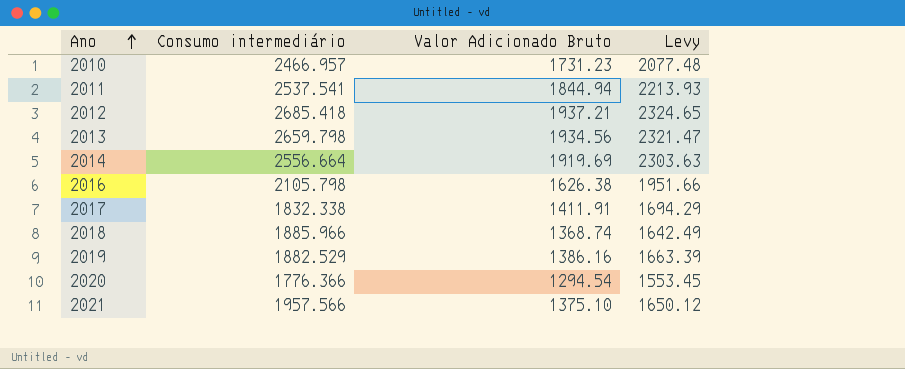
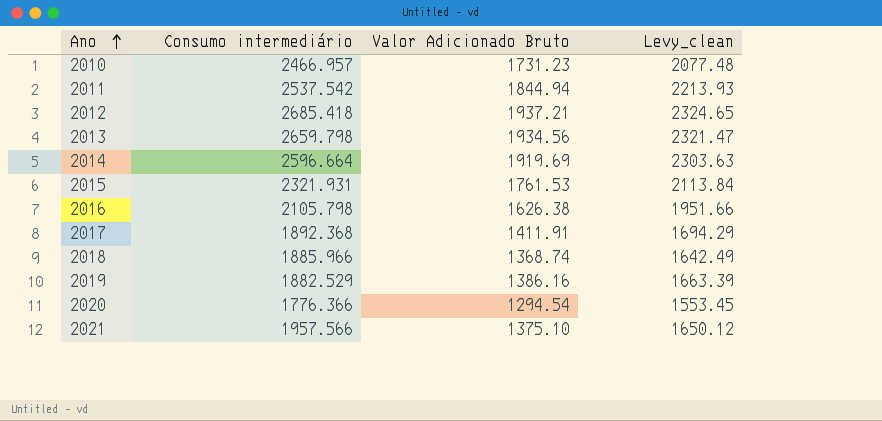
column name: Levy -> Levy_clean
2011 | Consumo intermediário: 2537.541 -> 2537.542
2014 | Consumo intermediário: 2556.664 -> 2596.664
row 2015: none -> 2321.931 | 1761.53 | 2113.84
2017 | Consumo intermediário: 1832.338 -> 1892.368

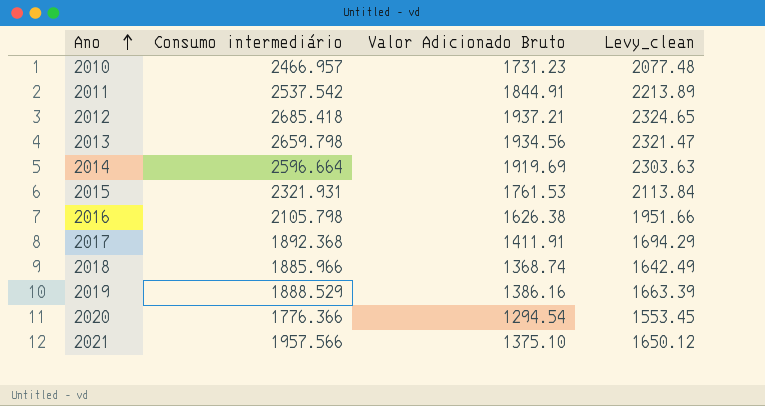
2011 | Valor Adicionado Bruto: 1844.94 -> 1844.91
2011 | Levy_clean: 2213.93 -> 2213.89
2019 | Consumo intermediário: 1882.529 -> 1888.529

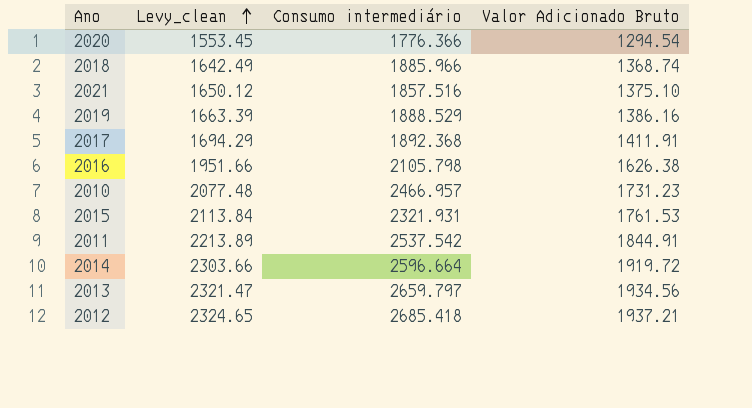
row order: Ano ascending -> Levy_clean ascending
column Levy_clean | position: 4 -> 2
2021 | Consumo intermediário: 1957.566 -> 1857.516
2014 | Levy_clean: 2303.63 -> 2303.66
2014 | Valor Adicionado Bruto: 1919.69 -> 1919.72
2013 | Consumo intermediário: 2659.798 -> 2659.797

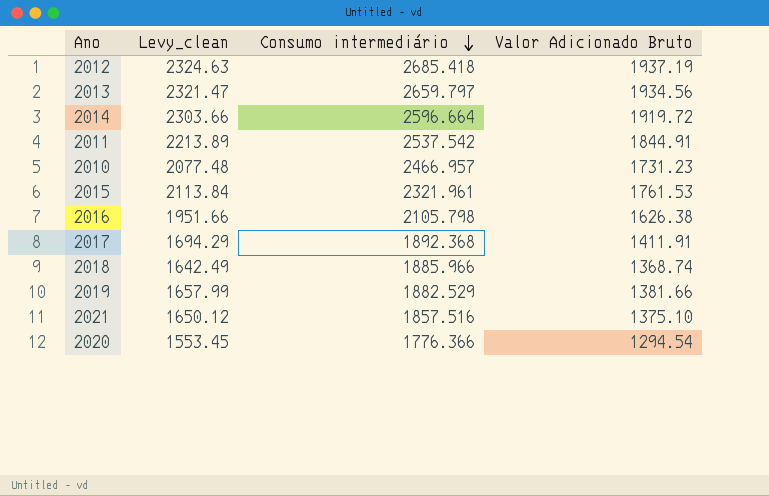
row order: Levy_clean ascending -> Consumo intermediário descending
2012 | Levy_clean: 2324.65 -> 2324.63
2012 | Valor Adicionado Bruto: 1937.21 -> 1937.19
2015 | Consumo intermediário: 2321.931 -> 2321.961
2019 | Levy_clean: 1663.39 -> 1657.99
2019 | Consumo intermediário: 1888.529 -> 1882.529
2019 | Valor Adicionado Bruto: 1386.16 -> 1381.66

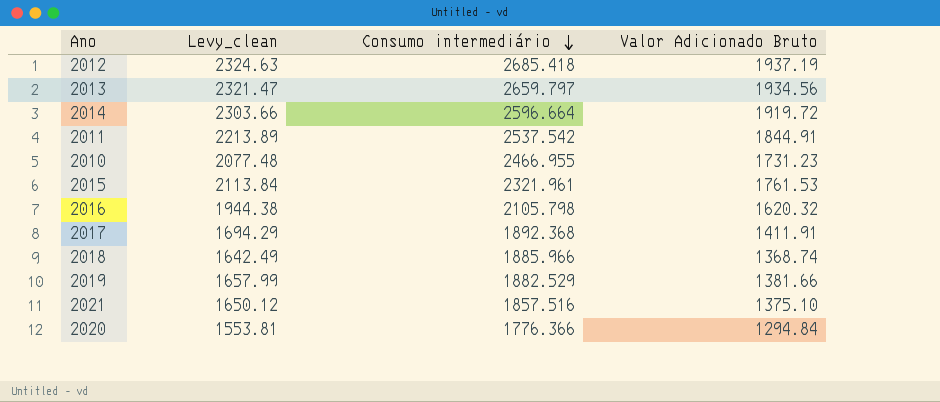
2010 | Consumo intermediário: 2466.957 -> 2466.955
2016 | Levy_clean: 1951.66 -> 1944.38
2016 | Valor Adicionado Bruto: 1626.38 -> 1620.32
2020 | Levy_clean: 1553.45 -> 1553.81
2020 | Valor Adicionado Bruto: 1294.54 -> 1294.84

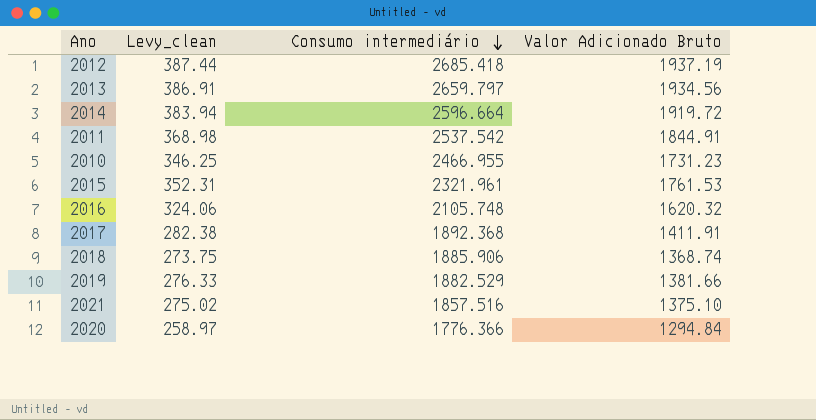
column Levy_clean | formula: [Valor Adicionado Bruto] * 1.2 -> [Valor Adicionado Bruto] * 0.2
2016 | Consumo intermediário: 2105.798 -> 2105.748
2018 | Consumo intermediário: 1885.966 -> 1885.906

